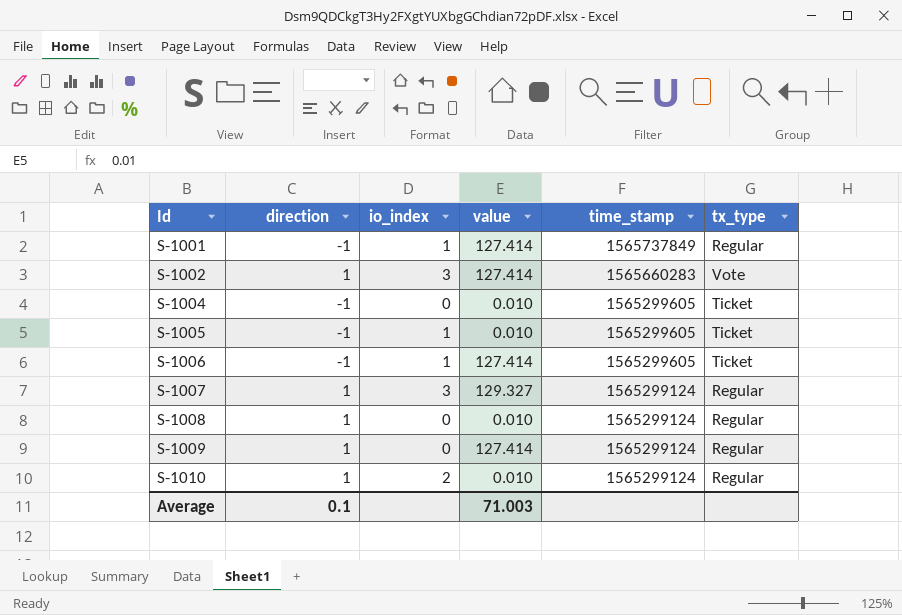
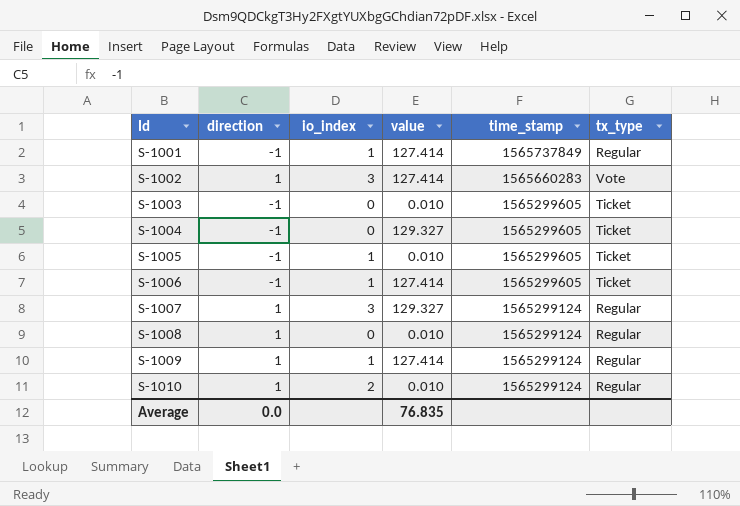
row S-1003: none -> -1 | 0 | 0.010 | 1565299605 | Ticket
S-1004 | value: 0.010 -> 129.327
S-1009 | io_index: 0 -> 1
Average | direction: 0.1 -> 0.0
Average | value: 71.003 -> 76.835

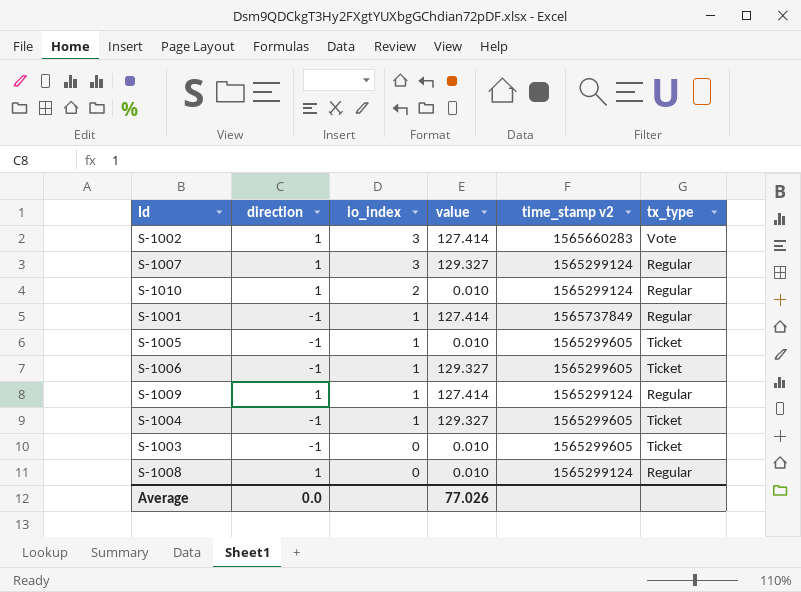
row order: Id ascending -> io_index descending
column name: time_stamp -> time_stamp v2
S-1006 | value: 127.414 -> 129.327
S-1004 | io_index: 0 -> 1
Average | value: 76.835 -> 77.026

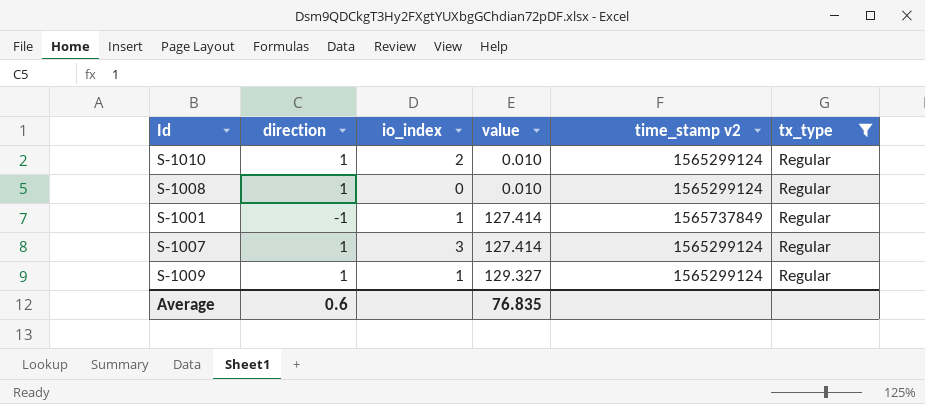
filter: none -> tx_type = Regular
row order: io_index descending -> value ascending
S-1007 | value: 129.327 -> 127.414
S-1009 | value: 127.414 -> 129.327
Average | direction: 0.0 -> 0.6
Average | value: 77.026 -> 76.835

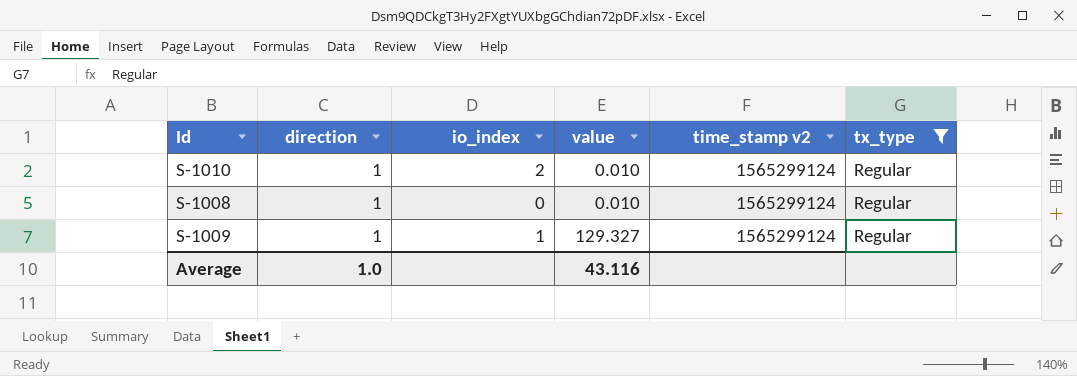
row S-1001: -1 | 1 | 127.414 | 1565737849 | Regular -> none
row S-1007: 1 | 3 | 127.414 | 1565299124 | Regular -> none
Average | direction: 0.6 -> 1.0
Average | value: 76.835 -> 43.116

